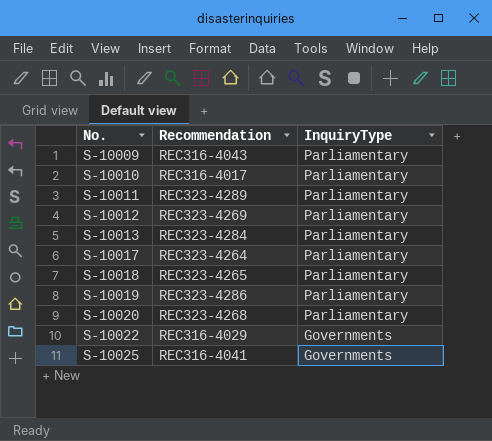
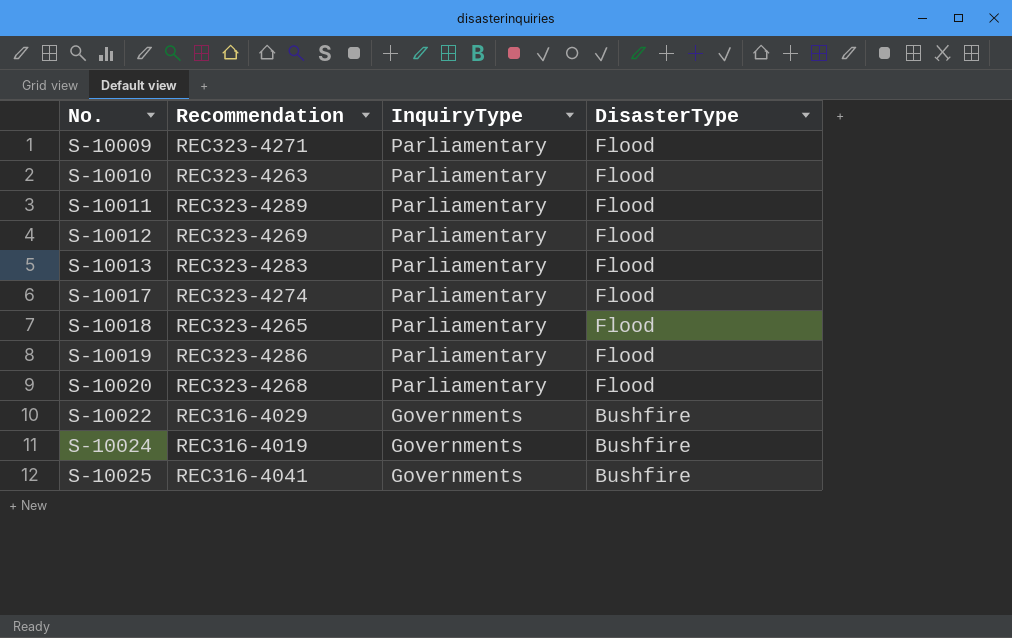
column DisasterType | position: none -> 4
S-10009 | Recommendation: REC316-4043 -> REC323-4271
S-10010 | Recommendation: REC316-4017 -> REC323-4263
S-10013 | Recommendation: REC323-4284 -> REC323-4283
S-10017 | Recommendation: REC323-4264 -> REC323-4274
row S-10024: none -> REC316-4019 | Governments | Bushfire

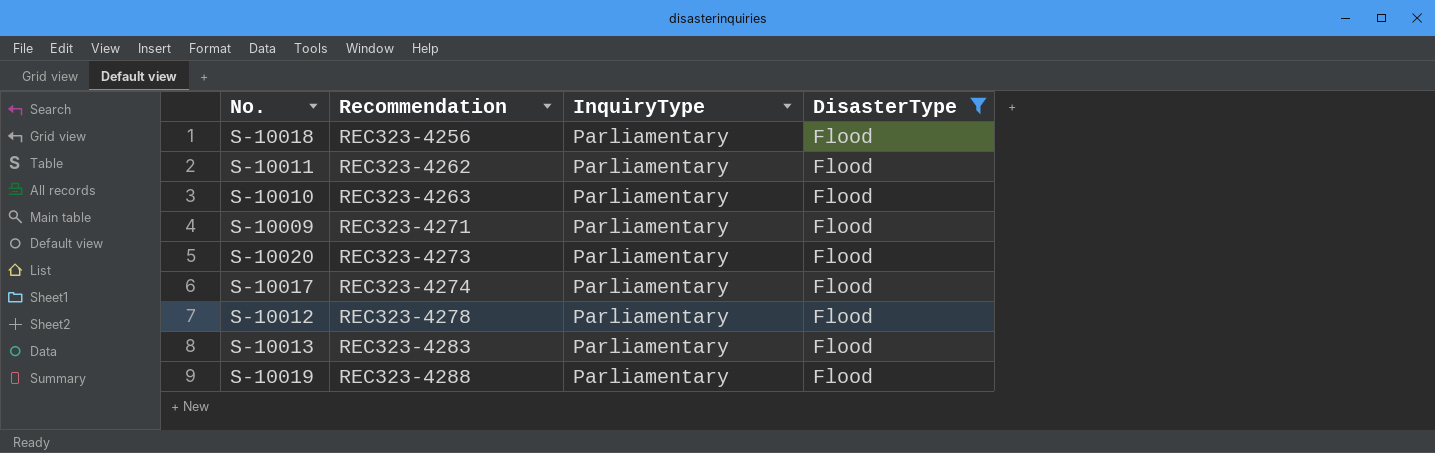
filter: none -> DisasterType = Flood
row order: No. ascending -> Recommendation ascending
S-10018 | Recommendation: REC323-4265 -> REC323-4256
S-10011 | Recommendation: REC323-4289 -> REC323-4262
S-10020 | Recommendation: REC323-4268 -> REC323-4273
S-10012 | Recommendation: REC323-4269 -> REC323-4278
S-10019 | Recommendation: REC323-4286 -> REC323-4288

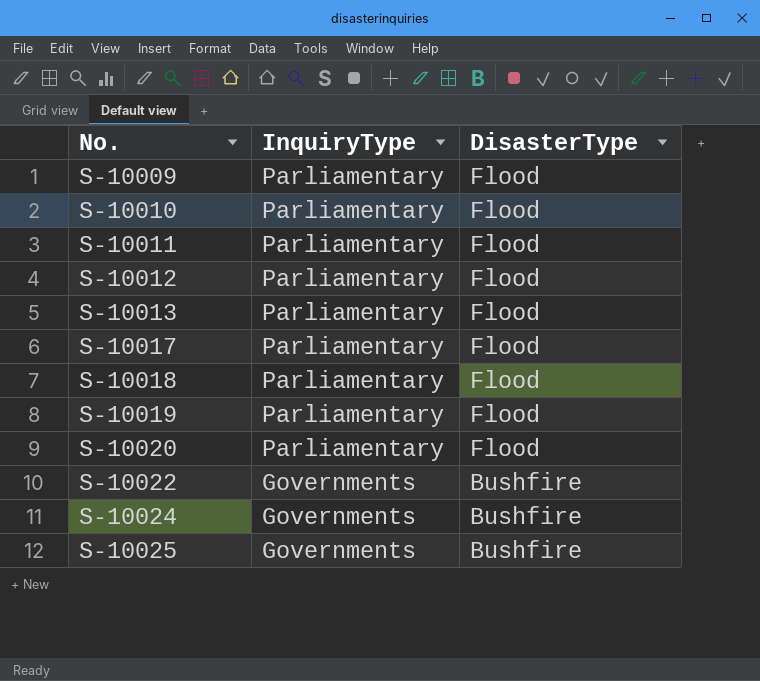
filter: DisasterType = Flood -> none
row order: Recommendation ascending -> No. ascending
column Recommendation | position: 2 -> none

